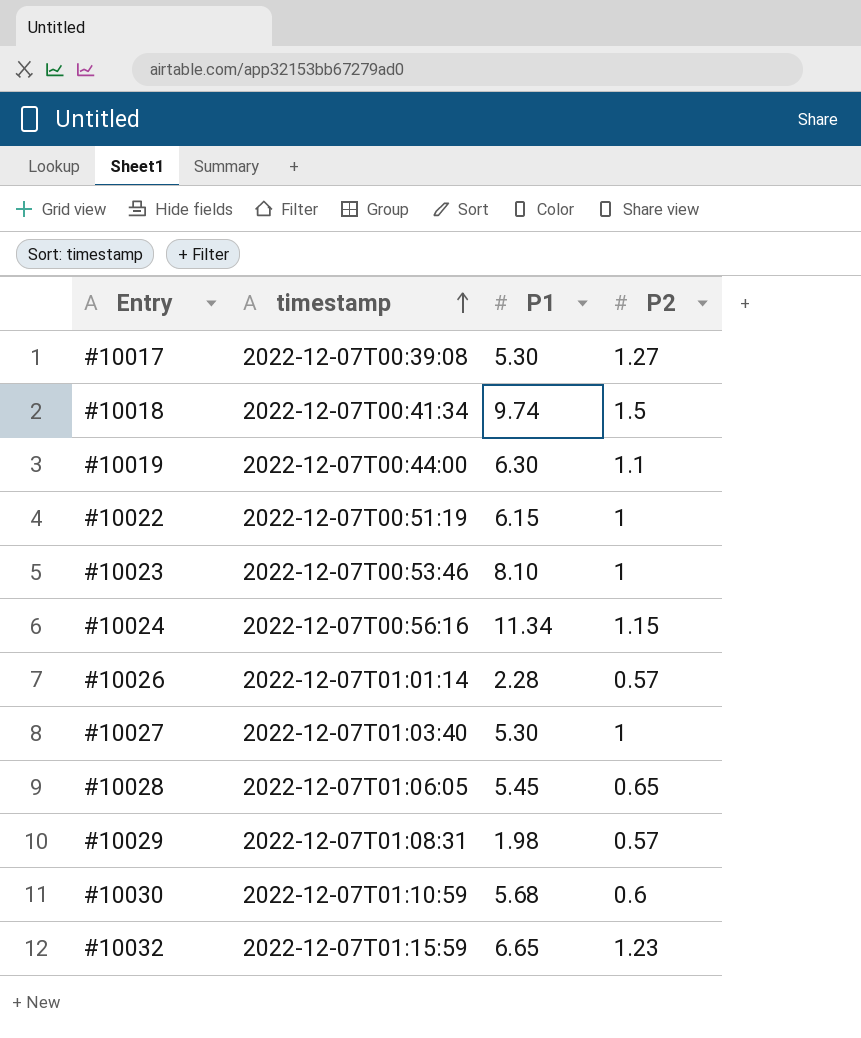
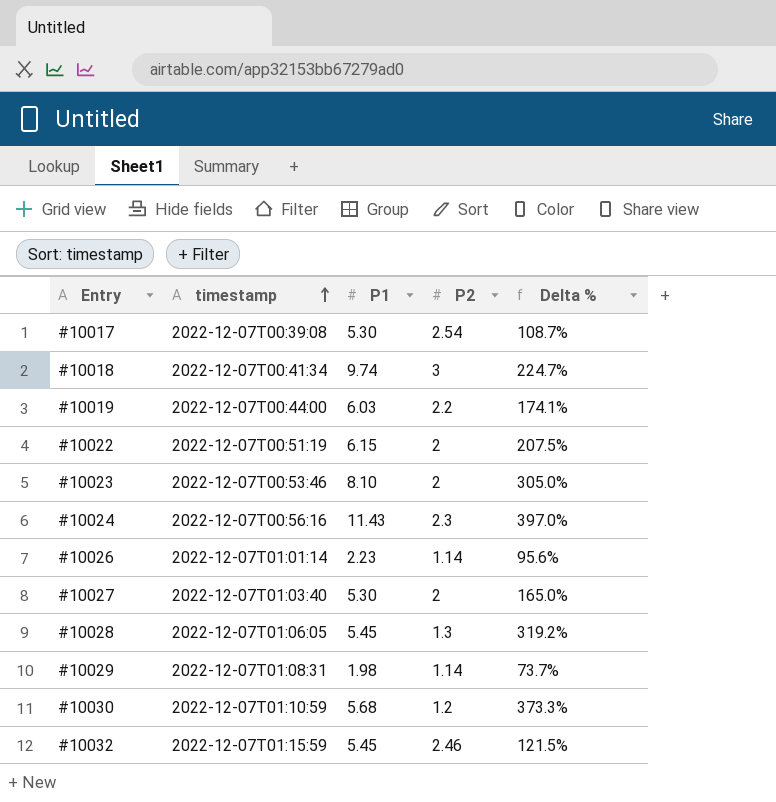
column Delta % | formula: none -> ([P1] - [P2]) / [P2]
#10017 | P2: 1.27 -> 2.54
#10018 | P2: 1.5 -> 3
#10019 | P1: 6.30 -> 6.03
#10019 | P2: 1.1 -> 2.2
#10022 | P2: 1 -> 2
#10023 | P2: 1 -> 2
#10024 | P1: 11.34 -> 11.43
#10024 | P2: 1.15 -> 2.3
#10026 | P1: 2.28 -> 2.23
#10026 | P2: 0.57 -> 1.14
#10027 | P2: 1 -> 2
#10028 | P2: 0.65 -> 1.3
#10029 | P2: 0.57 -> 1.14
#10030 | P2: 0.6 -> 1.2
#10032 | P1: 6.65 -> 5.45
#10032 | P2: 1.23 -> 2.46

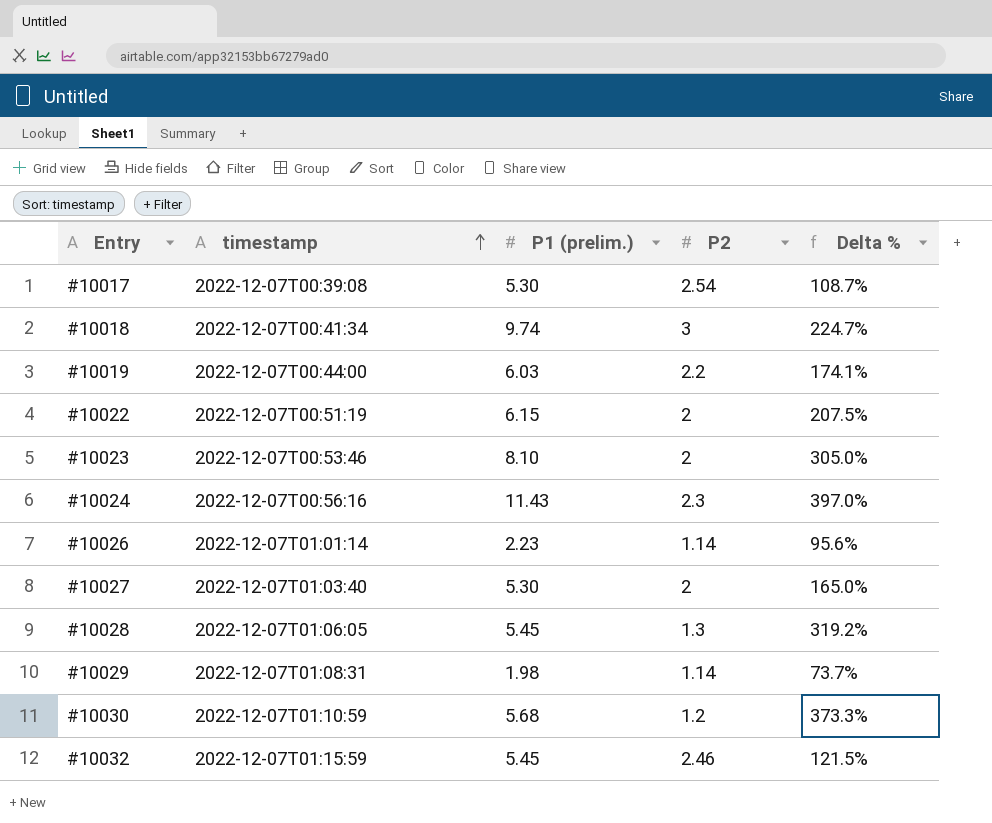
column name: P1 -> P1 (prelim.)

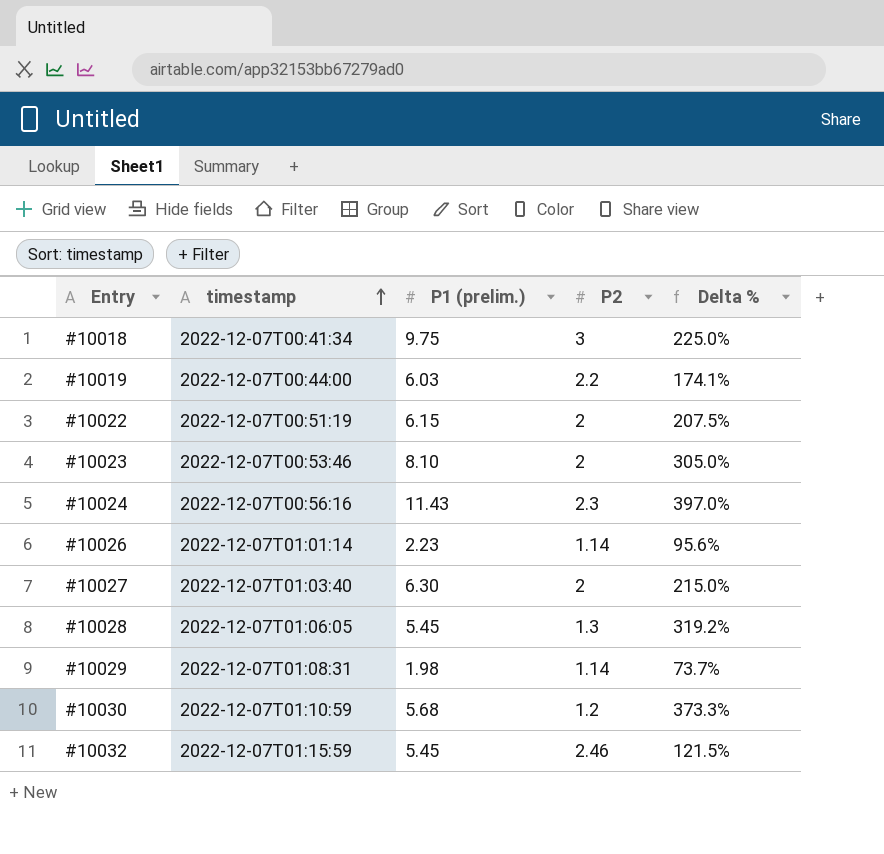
row #10017: 2022-12-07T00:39:08 | 5.30 | 2.54 | 108.7% -> none
#10018 | P1 (prelim.): 9.74 -> 9.75
#10018 | Delta %: 224.7% -> 225.0%
#10027 | P1 (prelim.): 5.30 -> 6.30
#10027 | Delta %: 165.0% -> 215.0%

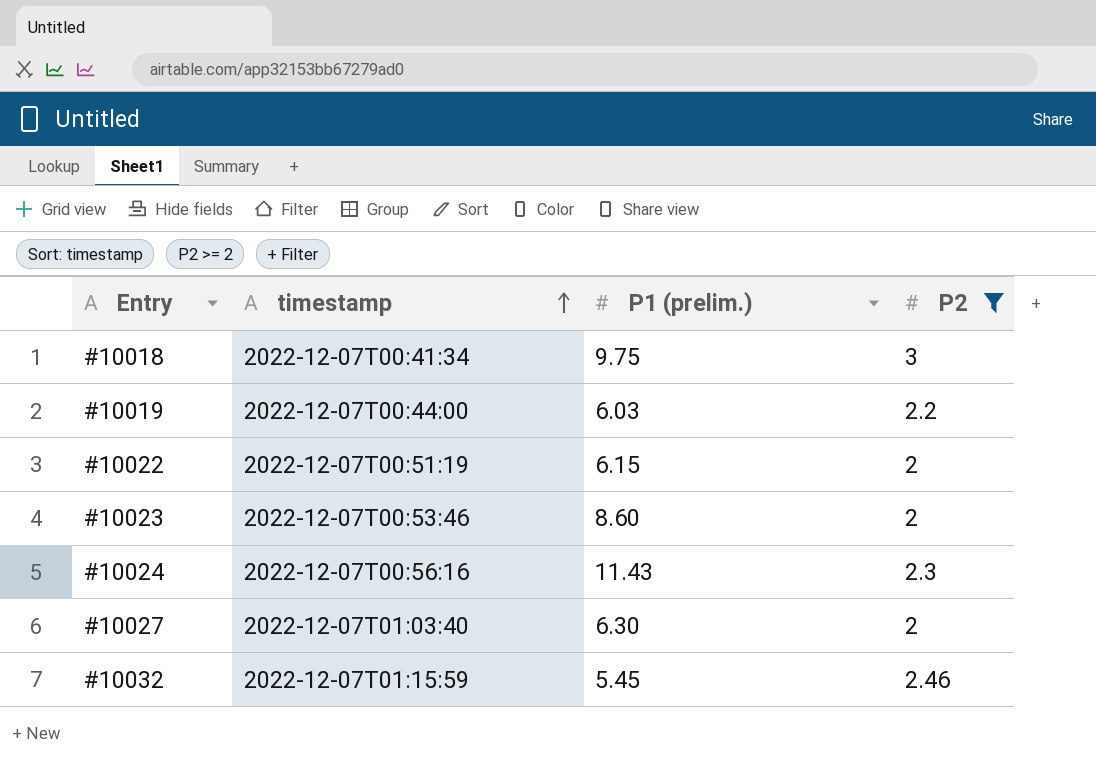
filter: none -> P2 >= 2
column Delta % | formula: ([P1 (prelim.)] - [P2]) / [P2] -> none
#10023 | P1 (prelim.): 8.10 -> 8.60

